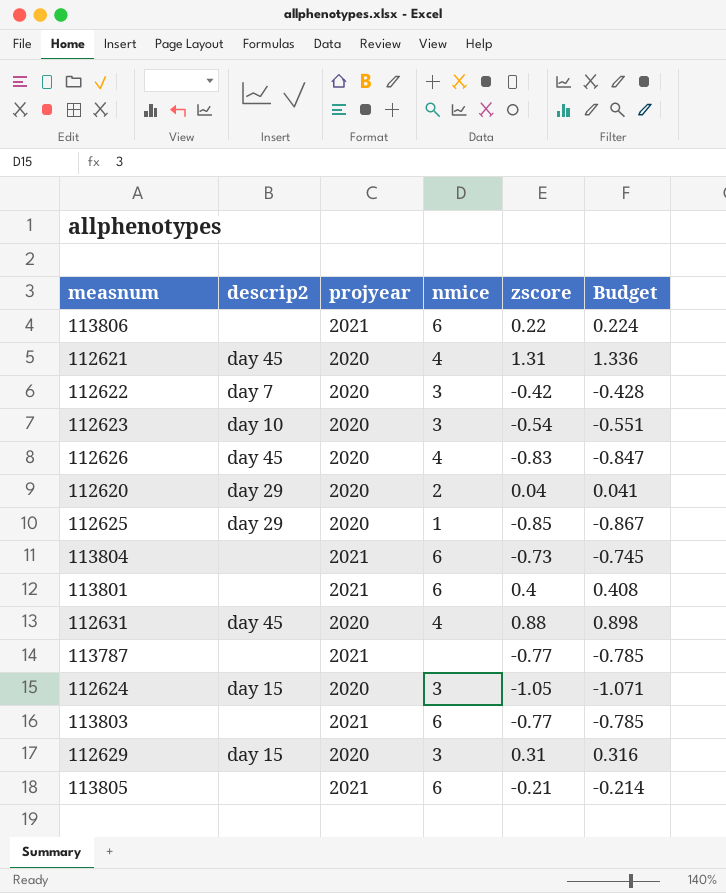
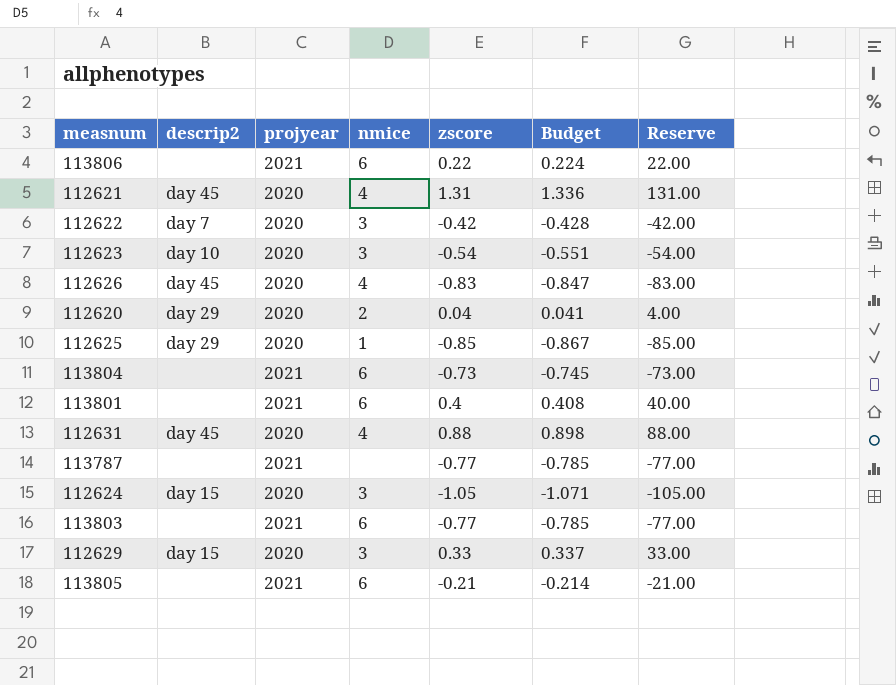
column Reserve | formula: none -> [zscore] * 100
112629 | zscore: 0.31 -> 0.33
112629 | Budget: 0.316 -> 0.337

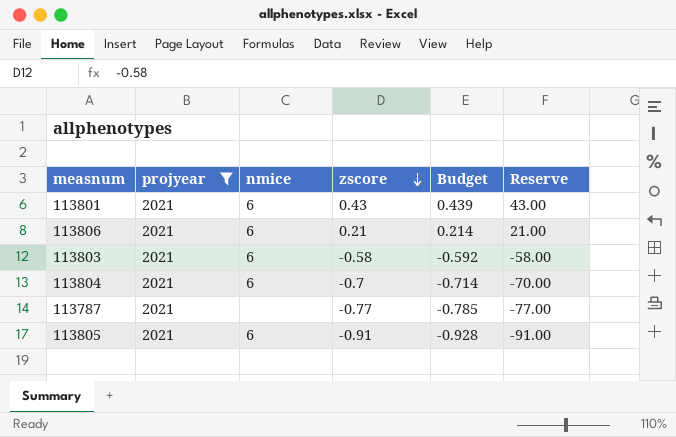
filter: none -> projyear = 2021
row order: none -> zscore descending
column descrip2 | position: 2 -> none
113801 | zscore: 0.4 -> 0.43
113801 | Budget: 0.408 -> 0.439
113801 | Reserve: 40.00 -> 43.00
113806 | zscore: 0.22 -> 0.21
113806 | Budget: 0.224 -> 0.214
113806 | Reserve: 22.00 -> 21.00
113803 | zscore: -0.77 -> -0.58
113803 | Budget: -0.785 -> -0.592
113803 | Reserve: -77.00 -> -58.00
113804 | zscore: -0.73 -> -0.7
113804 | Budget: -0.745 -> -0.714
113804 | Reserve: -73.00 -> -70.00
113805 | zscore: -0.21 -> -0.91
113805 | Budget: -0.214 -> -0.928
113805 | Reserve: -21.00 -> -91.00

